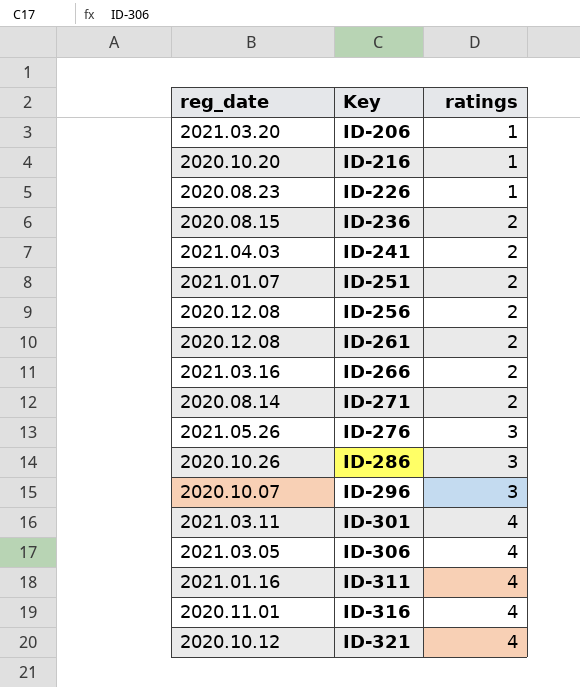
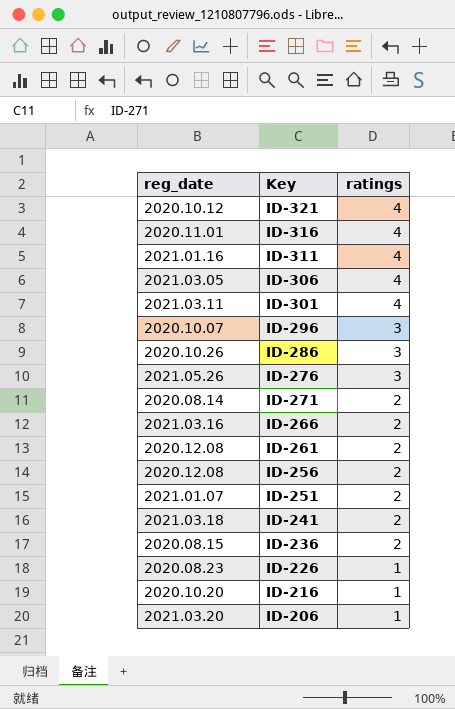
row order: Key ascending -> Key descending
ID-241 | reg_date: 2021.04.03 -> 2021.03.18

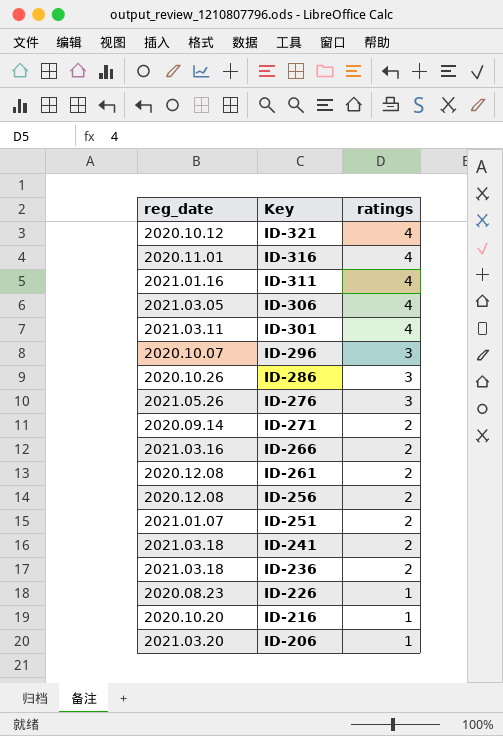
ID-271 | reg_date: 2020.08.14 -> 2020.09.14
ID-236 | reg_date: 2020.08.15 -> 2021.03.18

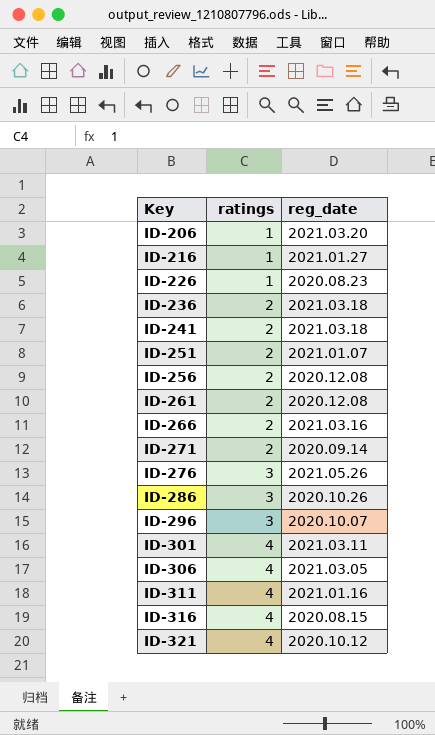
row order: Key descending -> Key ascending
column reg_date | position: 1 -> 3
ID-216 | reg_date: 2020.10.20 -> 2021.01.27
ID-316 | reg_date: 2020.11.01 -> 2020.08.15

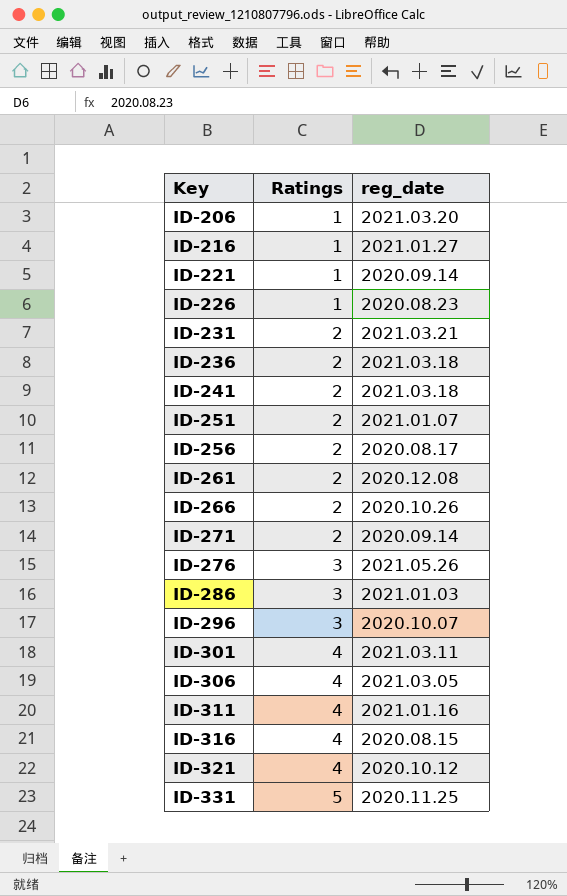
column name: ratings -> Ratings
row ID-221: none -> 1 | 2020.09.14
row ID-231: none -> 2 | 2021.03.21
ID-256 | reg_date: 2020.12.08 -> 2020.08.17
ID-266 | reg_date: 2021.03.16 -> 2020.10.26
ID-286 | reg_date: 2020.10.26 -> 2021.01.03
row ID-331: none -> 5 | 2020.11.25

